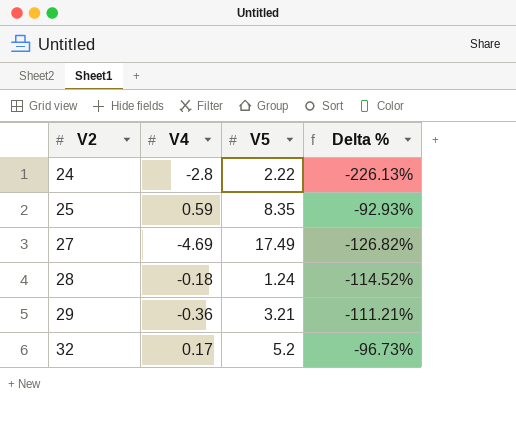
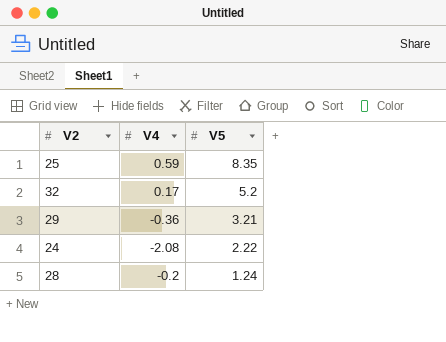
row order: V2 ascending -> V5 descending
column Delta % | formula: ([V4] - [V5]) / [V5] -> none
row 27: -4.69 | 17.49 | -126.82% -> none
24 | V4: -2.8 -> -2.08
28 | V4: -0.18 -> -0.2

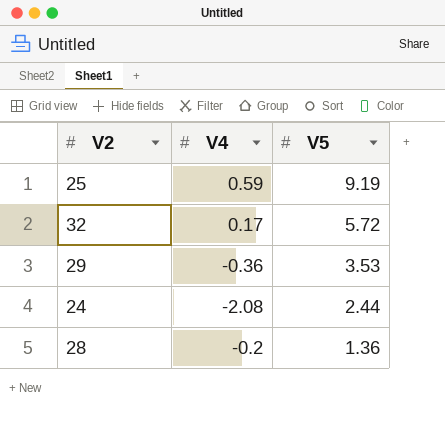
25 | V5: 8.35 -> 9.19
32 | V5: 5.2 -> 5.72
29 | V5: 3.21 -> 3.53
24 | V5: 2.22 -> 2.44
28 | V5: 1.24 -> 1.36

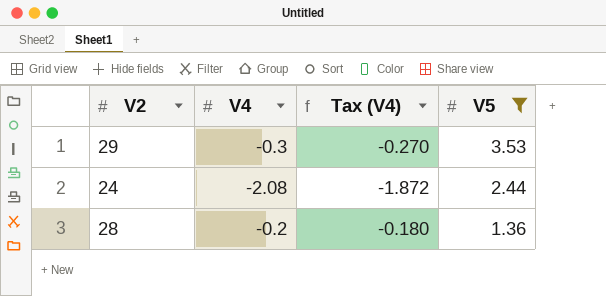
filter: none -> V5 <= 3.53
column Tax (V4) | formula: none -> [V4] * 0.9
29 | V4: -0.36 -> -0.3

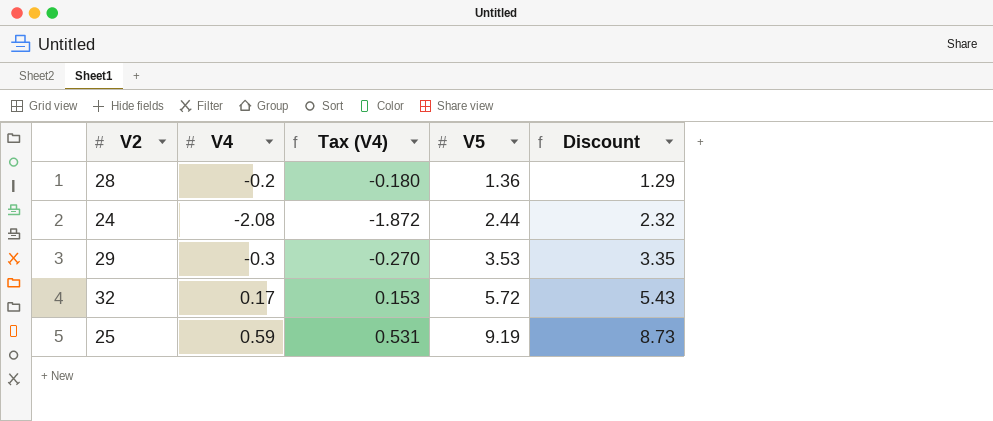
filter: V5 <= 3.53 -> none
row order: V5 descending -> V5 ascending
column Discount | formula: none -> [V5] * 0.95

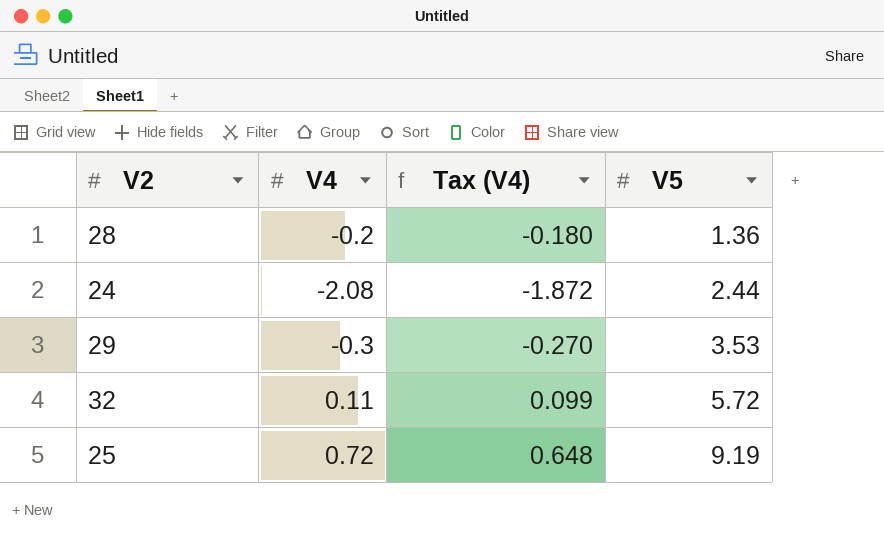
column Discount | formula: [V5] * 0.95 -> none
32 | V4: 0.17 -> 0.11
32 | Tax (V4): 0.153 -> 0.099
25 | V4: 0.59 -> 0.72
25 | Tax (V4): 0.531 -> 0.648

